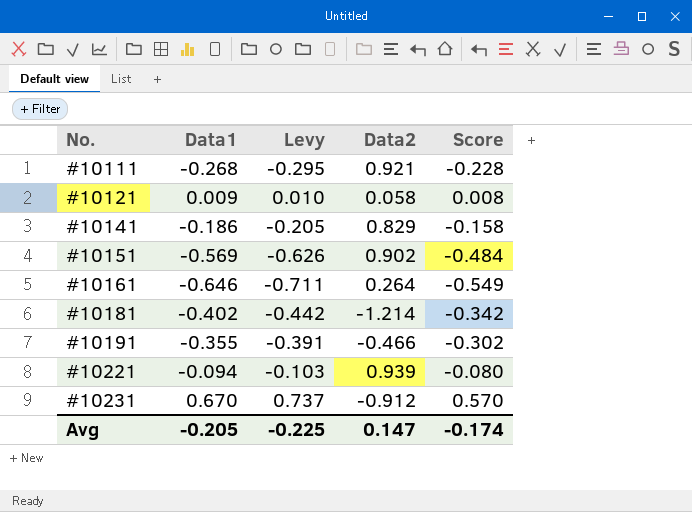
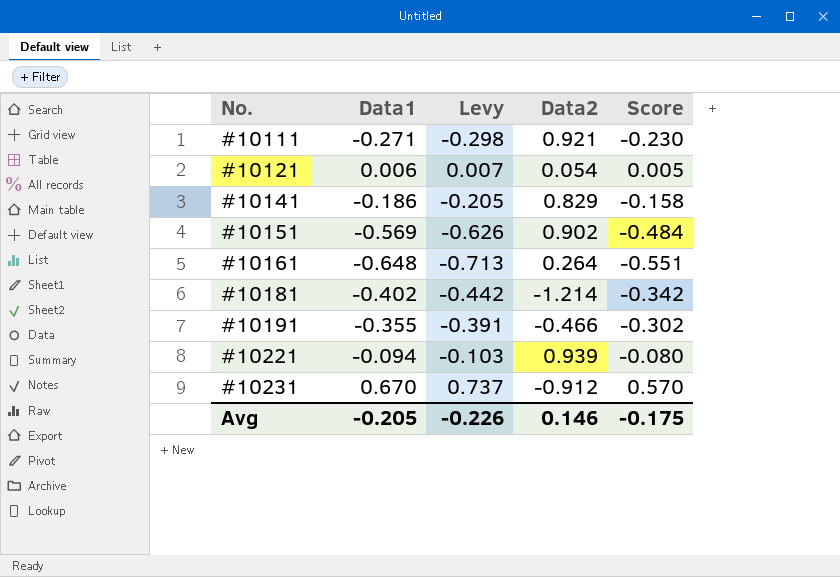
#10111 | Data1: -0.268 -> -0.271
#10111 | Levy: -0.295 -> -0.298
#10111 | Score: -0.228 -> -0.230
#10121 | Data1: 0.009 -> 0.006
#10121 | Levy: 0.010 -> 0.007
#10121 | Data2: 0.058 -> 0.054
#10121 | Score: 0.008 -> 0.005
#10161 | Data1: -0.646 -> -0.648
#10161 | Levy: -0.711 -> -0.713
#10161 | Score: -0.549 -> -0.551
Avg | Levy: -0.225 -> -0.226
Avg | Data2: 0.147 -> 0.146
Avg | Score: -0.174 -> -0.175

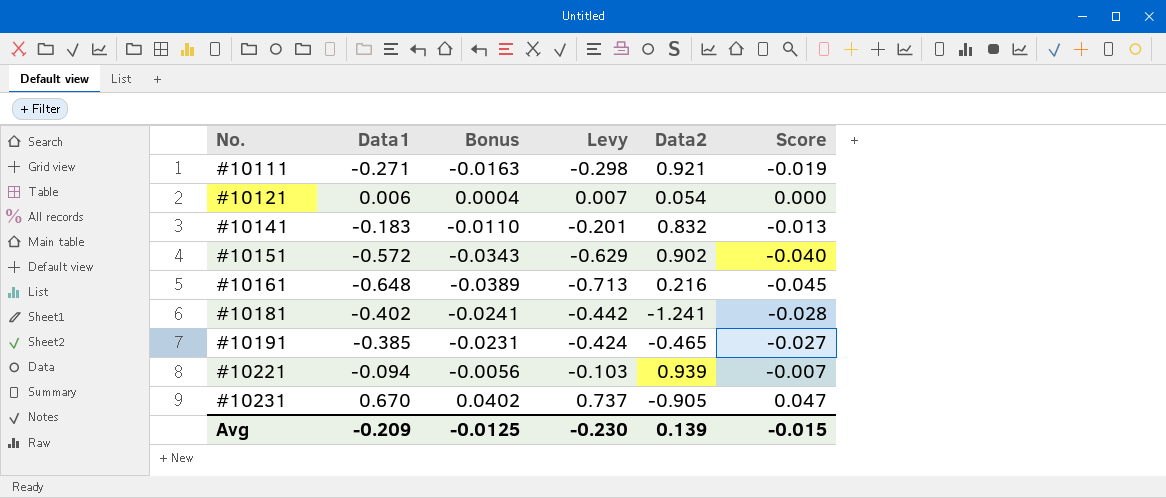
column Bonus | formula: none -> [Data1] * 0.06
column Score | formula: [Data1] * 0.85 -> [Data1] * 0.07
#10141 | Data1: -0.186 -> -0.183
#10141 | Levy: -0.205 -> -0.201
#10141 | Data2: 0.829 -> 0.832
#10151 | Data1: -0.569 -> -0.572
#10151 | Levy: -0.626 -> -0.629
#10161 | Data2: 0.264 -> 0.216
#10181 | Data2: -1.214 -> -1.241
#10191 | Data1: -0.355 -> -0.385
#10191 | Levy: -0.391 -> -0.424
#10191 | Data2: -0.466 -> -0.465
#10231 | Data2: -0.912 -> -0.905
Avg | Data1: -0.205 -> -0.209
Avg | Levy: -0.226 -> -0.230
Avg | Data2: 0.146 -> 0.139
Avg | Score: -0.175 -> -0.015

